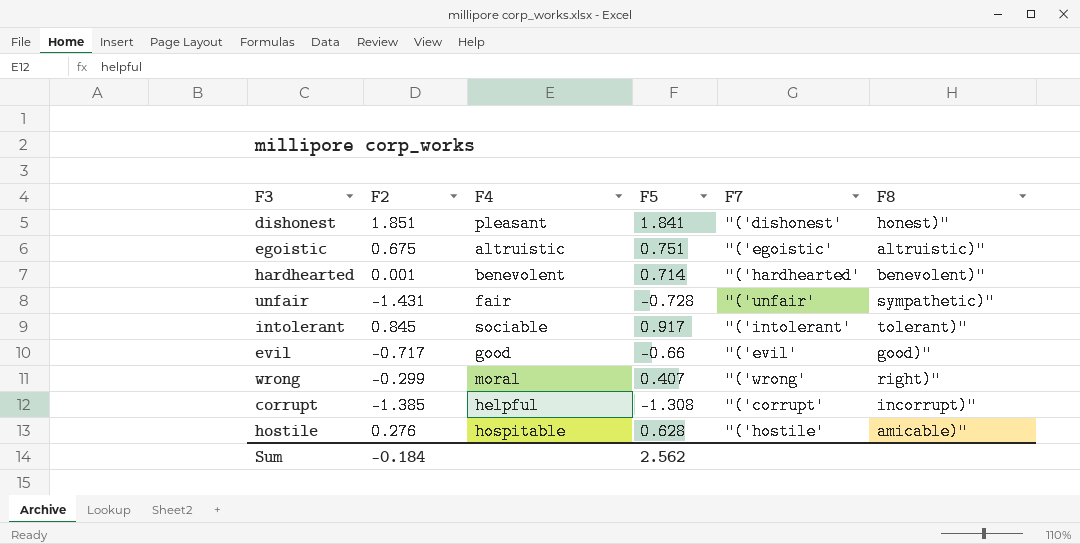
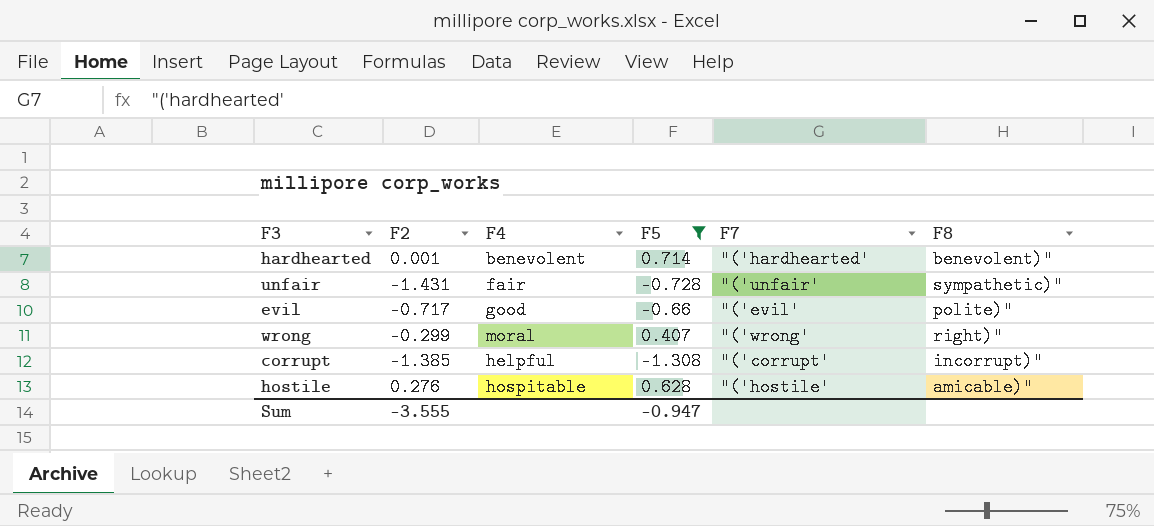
filter: none -> F5 <= 0.714
evil | F8: good)" -> polite)"
Sum | F2: -0.184 -> -3.555
Sum | F5: 2.562 -> -0.947

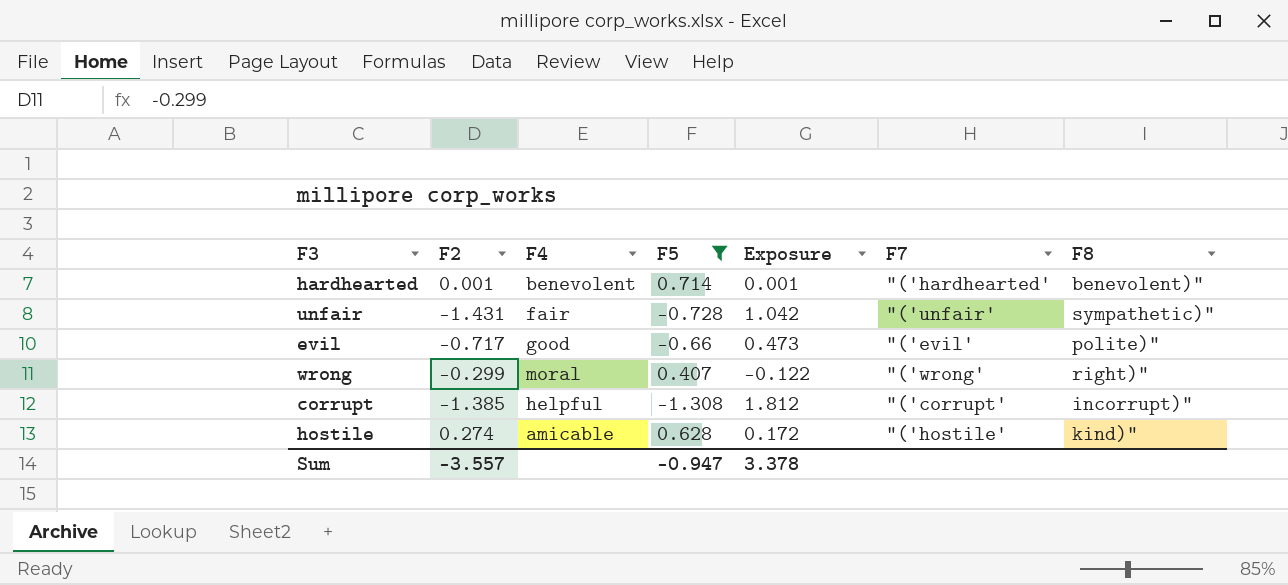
column Exposure | formula: none -> [F2] * [F5]
hostile | F2: 0.276 -> 0.274
hostile | F4: hospitable -> amicable
hostile | F8: amicable)" -> kind)"
Sum | F2: -3.555 -> -3.557

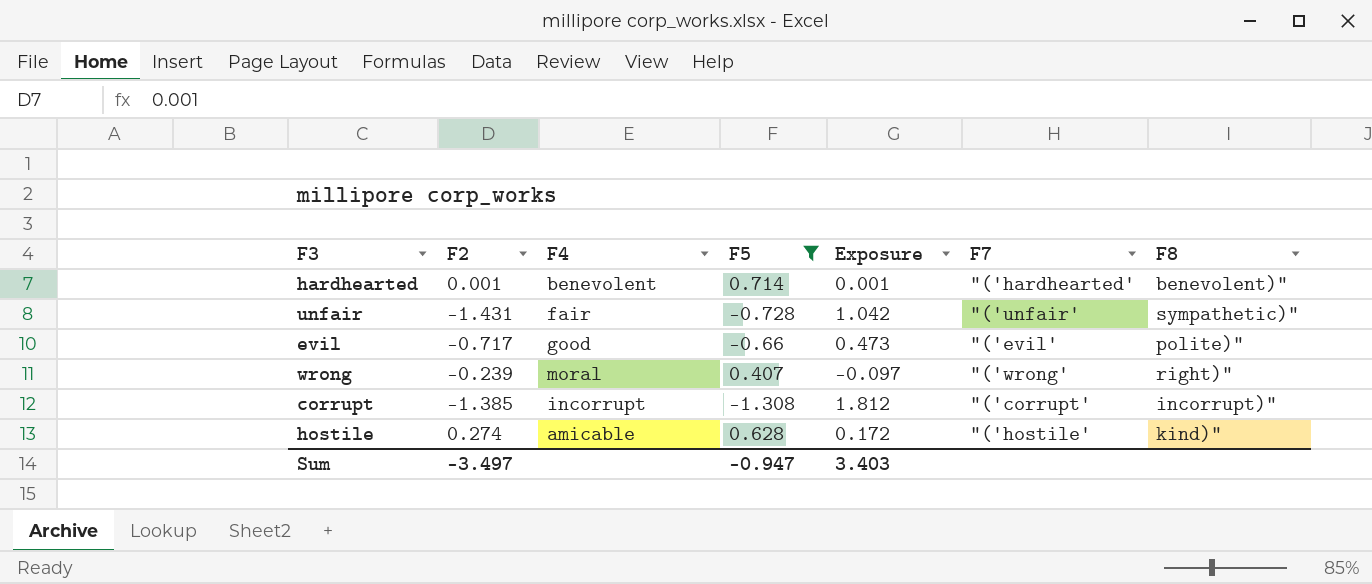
wrong | F2: -0.299 -> -0.239
wrong | Exposure: -0.122 -> -0.097
corrupt | F4: helpful -> incorrupt
Sum | F2: -3.557 -> -3.497
Sum | Exposure: 3.378 -> 3.403

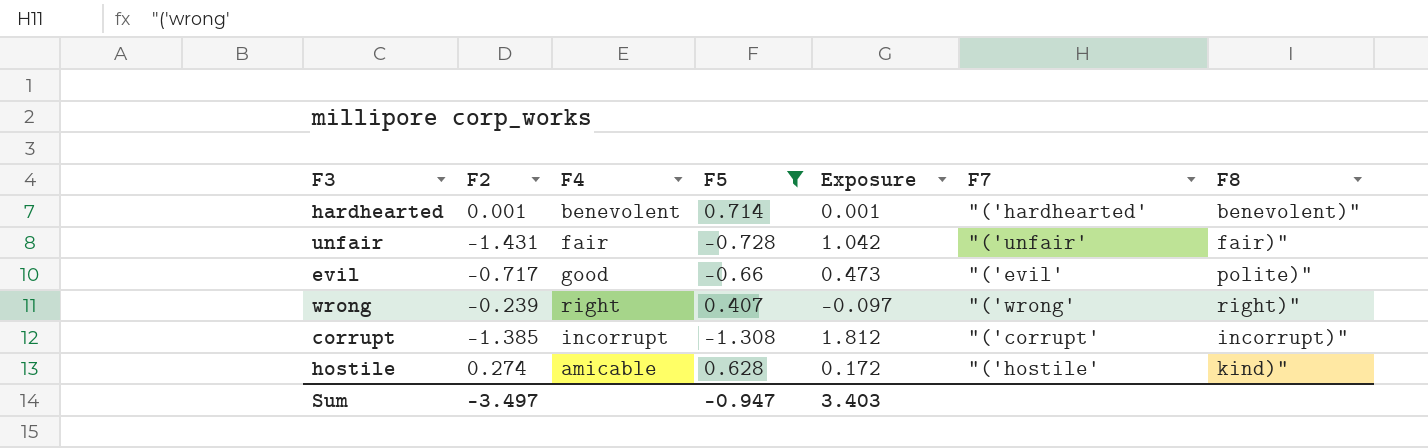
unfair | F8: sympathetic)" -> fair)"
wrong | F4: moral -> right

